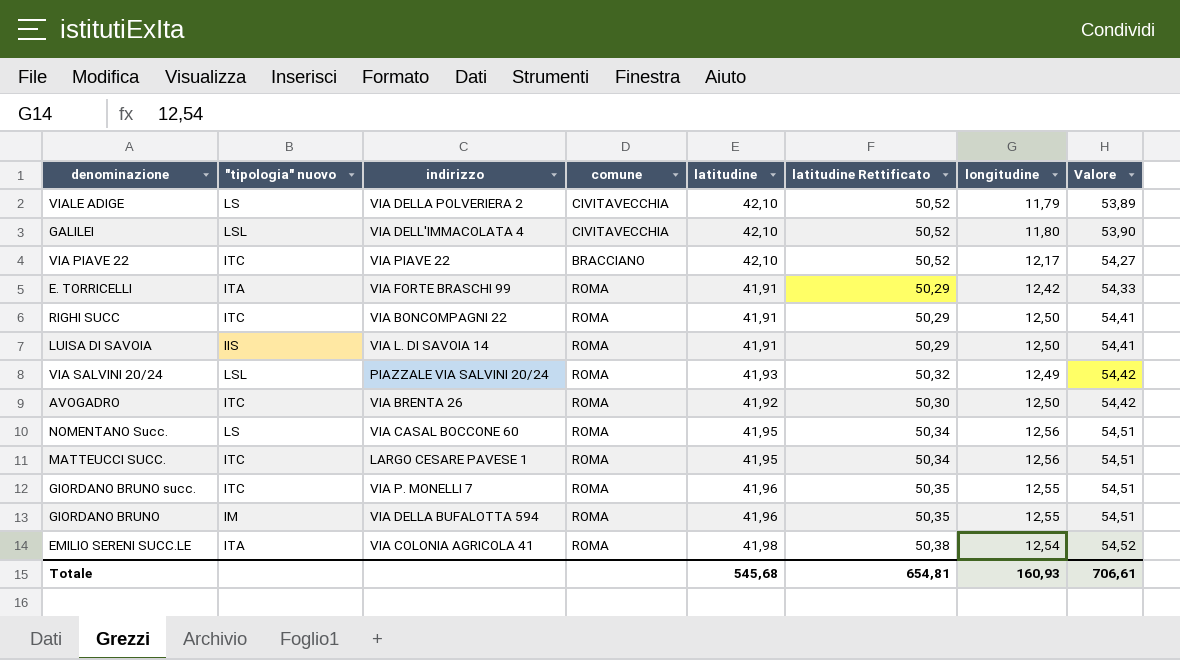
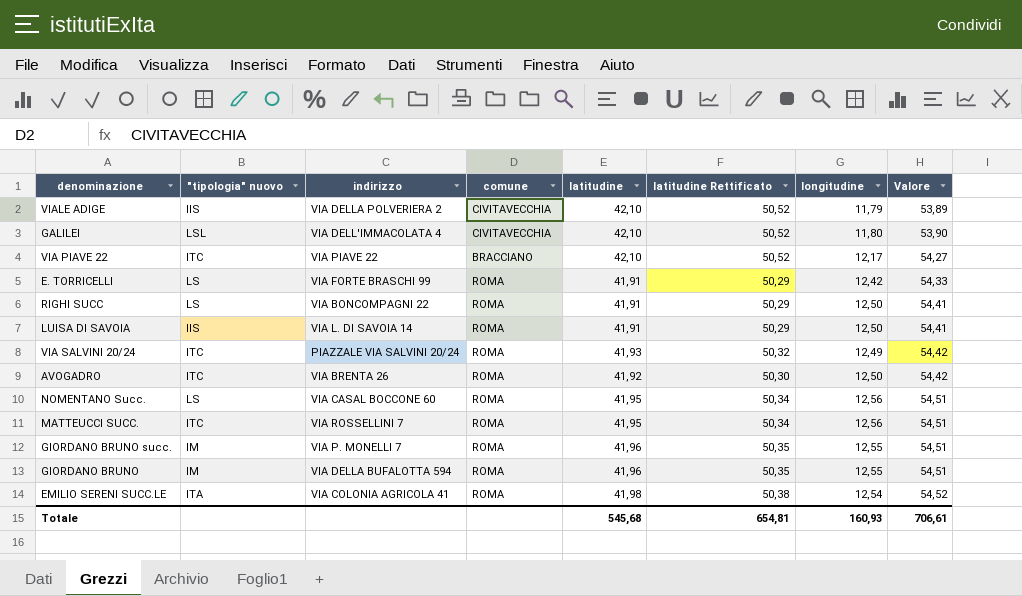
VIALE ADIGE | "tipologia" nuovo: LS -> IIS
E. TORRICELLI | "tipologia" nuovo: ITA -> LS
RIGHI SUCC | "tipologia" nuovo: ITC -> LS
VIA SALVINI 20/24 | "tipologia" nuovo: LSL -> ITC
MATTEUCCI SUCC. | indirizzo: LARGO CESARE PAVESE 1 -> VIA ROSSELLINI 7
GIORDANO BRUNO succ. | "tipologia" nuovo: ITC -> IM

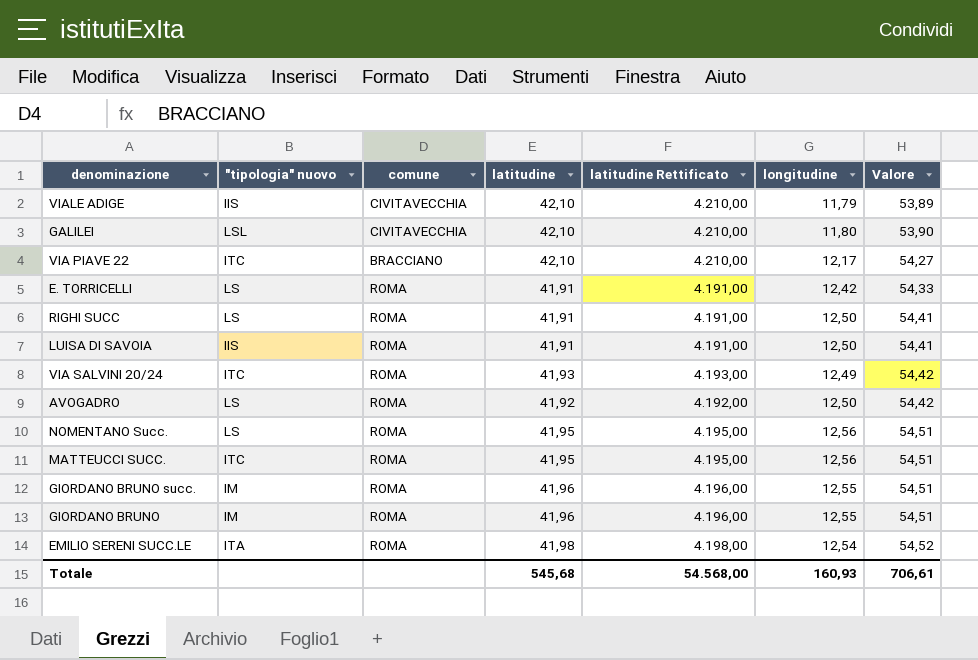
column indirizzo | position: 3 -> none
column latitudine Rettificato | formula: [latitudine] * 1,2 -> [latitudine] * 100
AVOGADRO | "tipologia" nuovo: ITC -> LS
Totale | latitudine Rettificato: 654,81 -> 54.568,00

